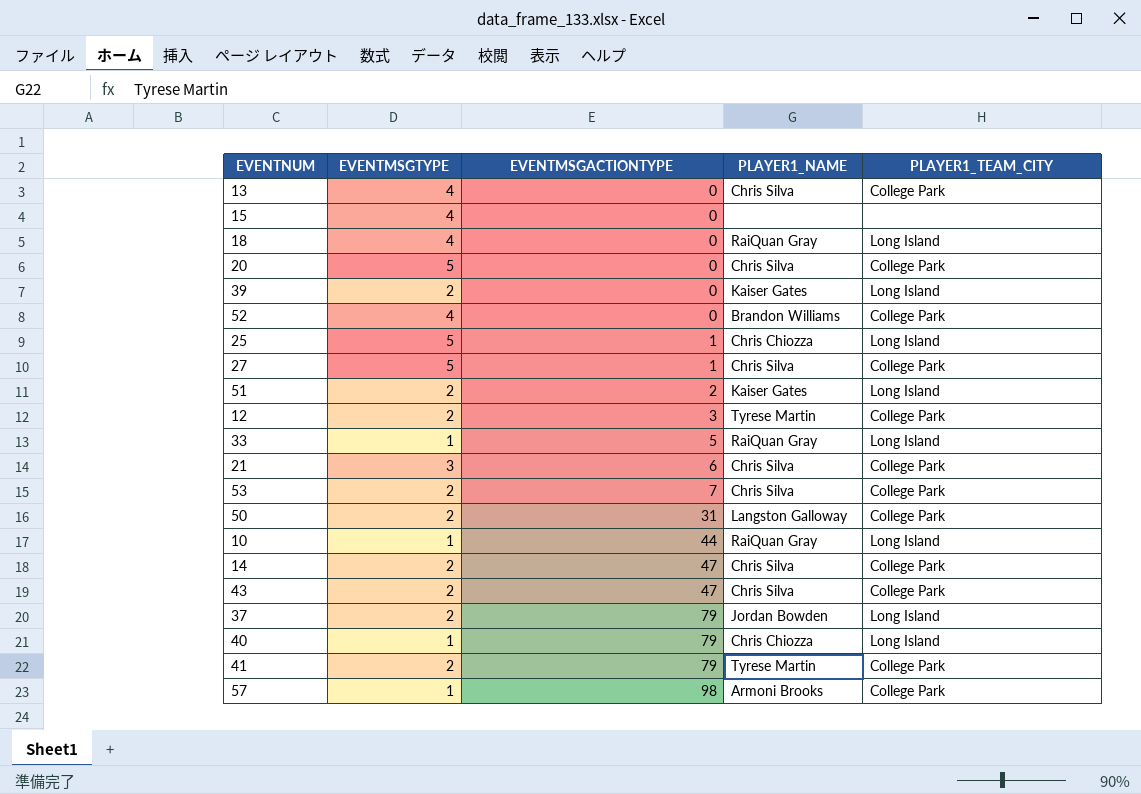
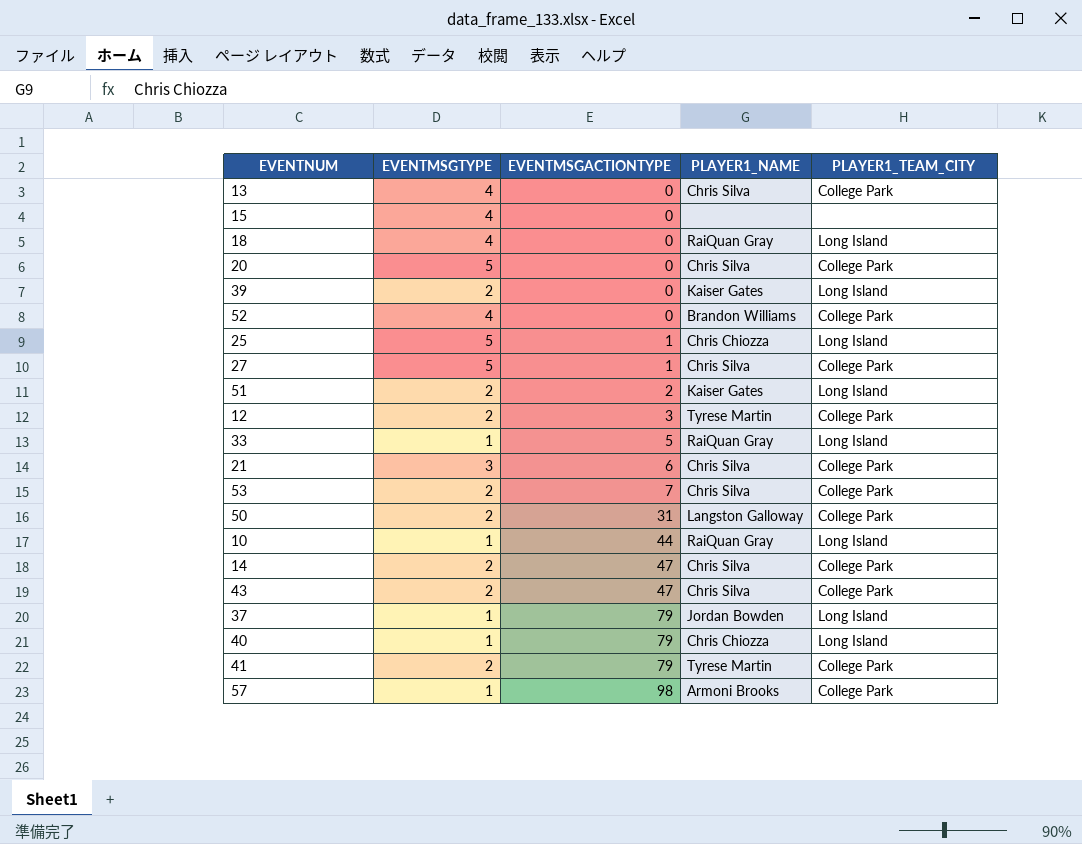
37 | EVENTMSGTYPE: 2 -> 1

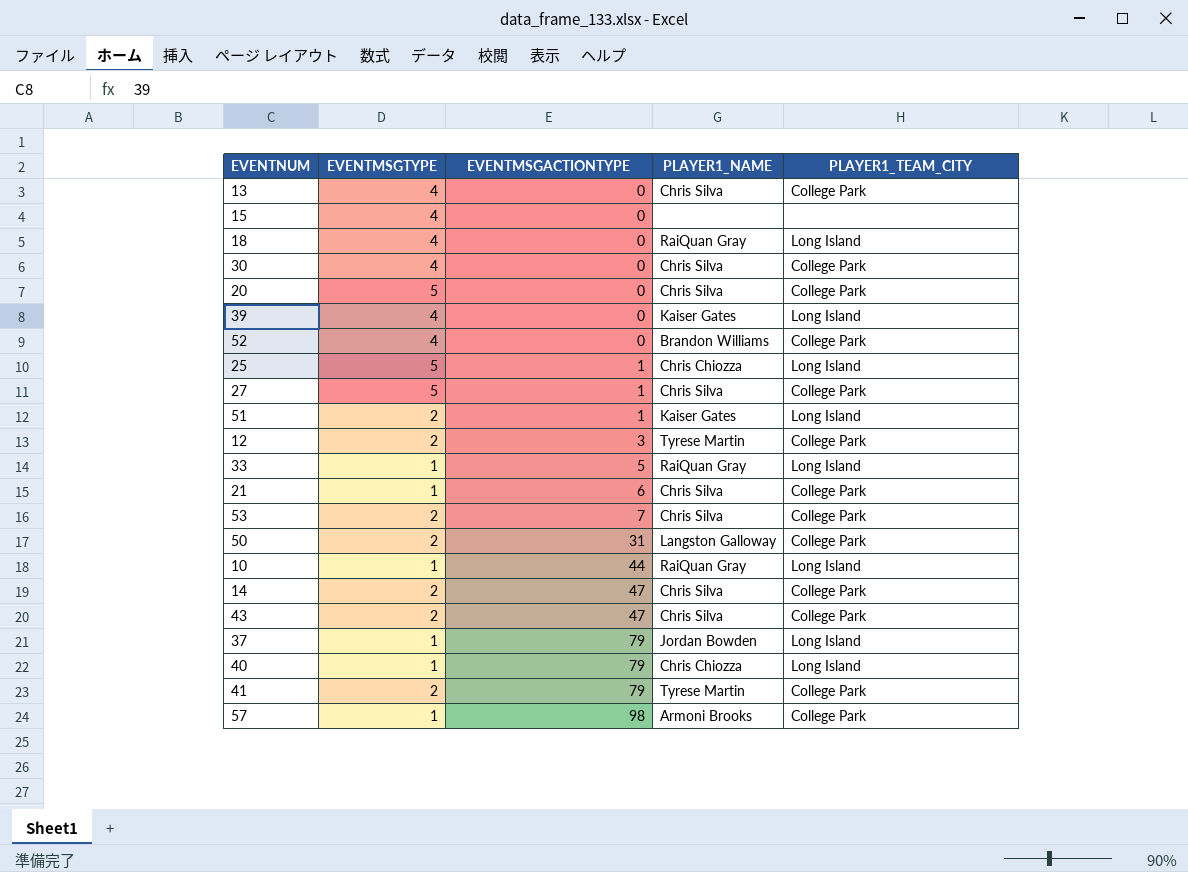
row 30: none -> 4 | 0 | Chris Silva | College Park
39 | EVENTMSGTYPE: 2 -> 4
51 | EVENTMSGACTIONTYPE: 2 -> 1
21 | EVENTMSGTYPE: 3 -> 1

